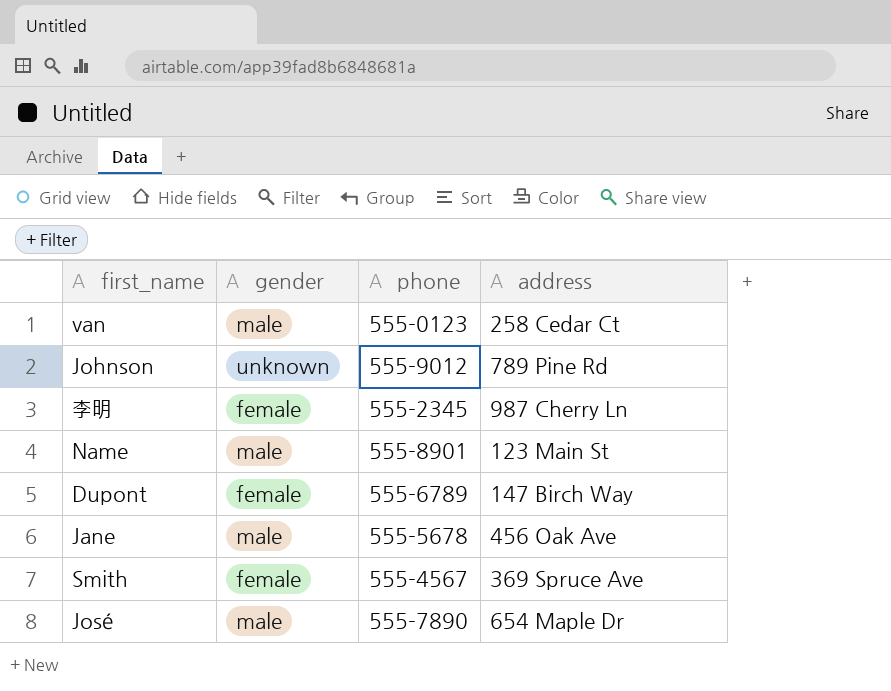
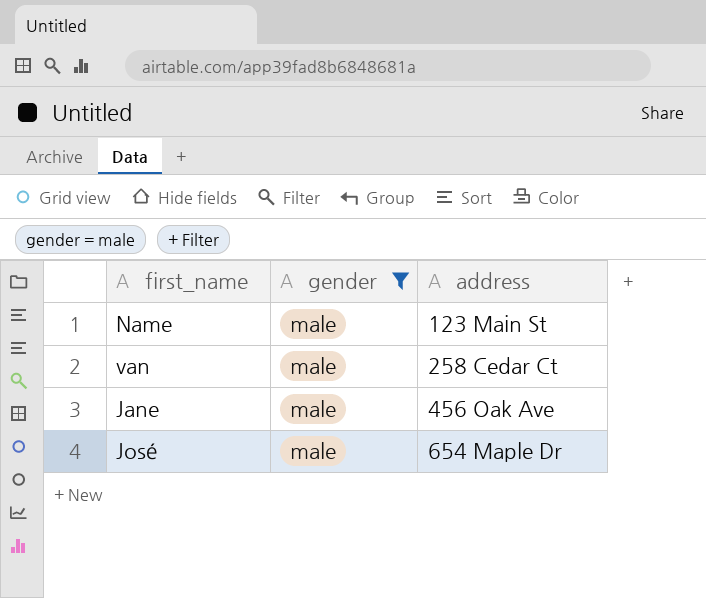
filter: none -> gender = male
row order: none -> address ascending
column phone | position: 3 -> none

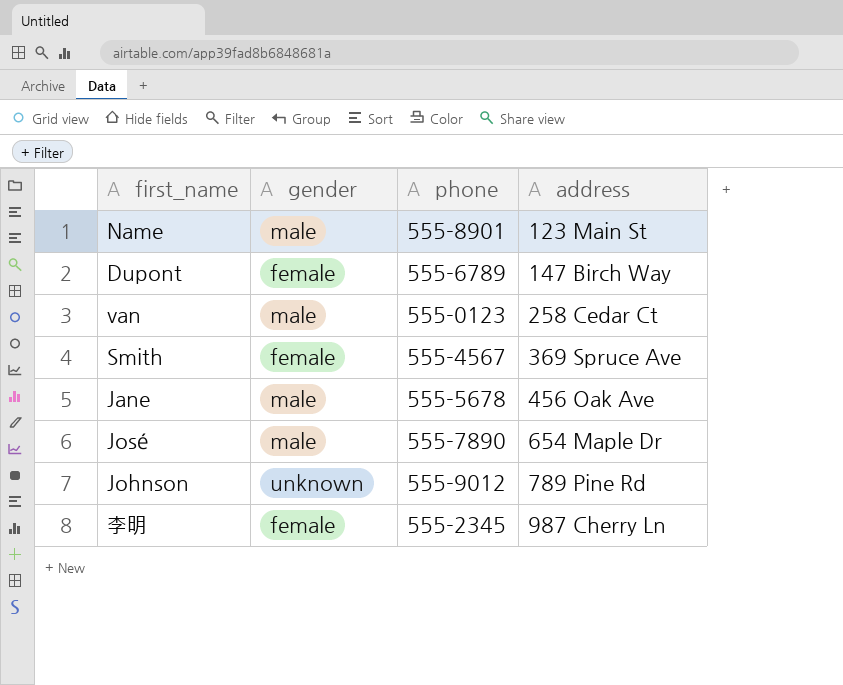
filter: gender = male -> none
column phone | position: none -> 3

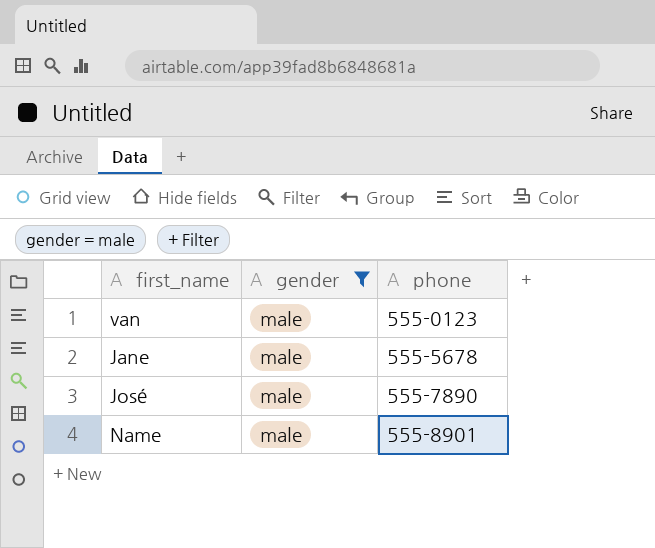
filter: none -> gender = male
row order: address ascending -> phone ascending
column address | position: 4 -> none

